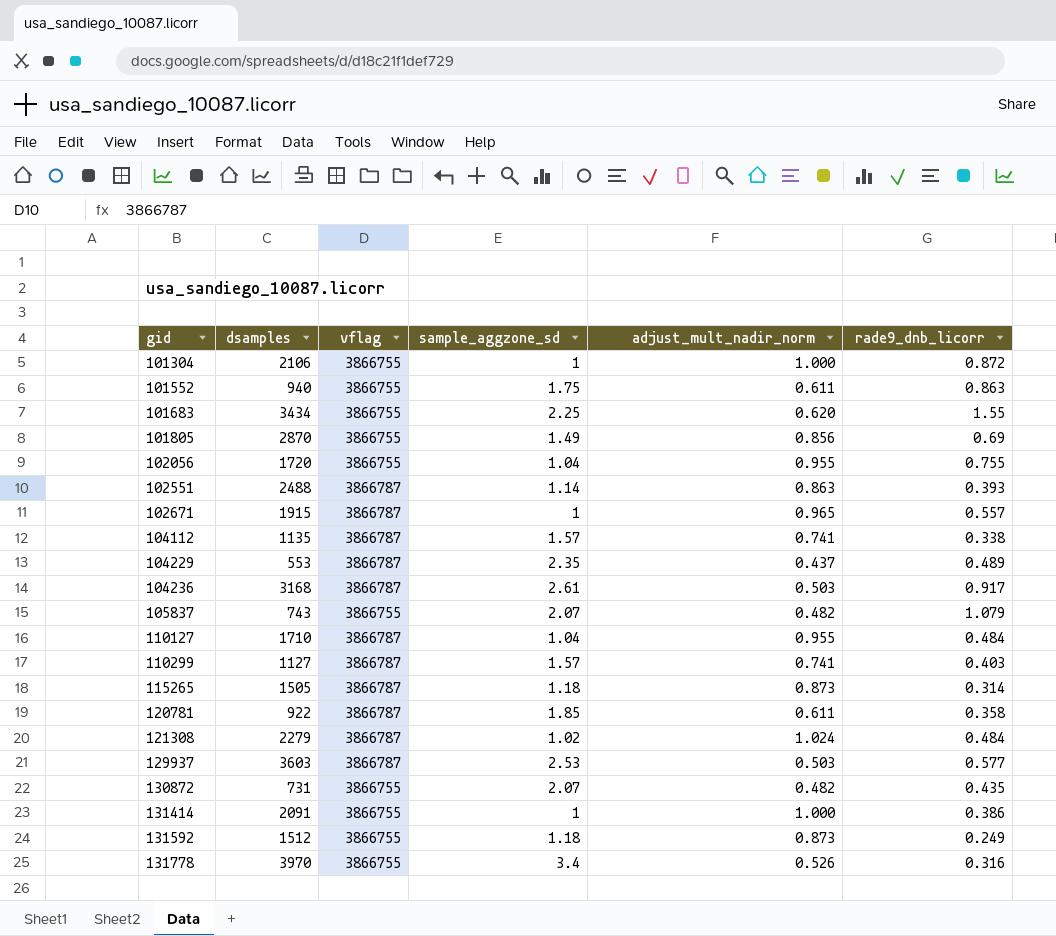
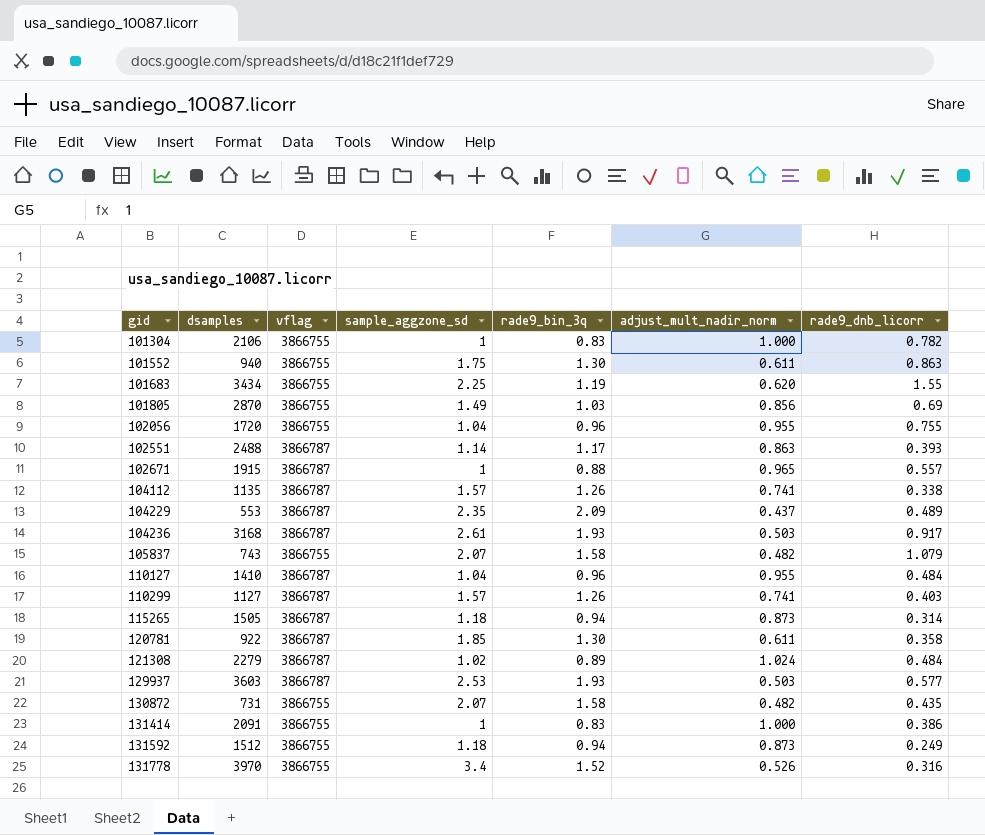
column rade9_bin_3q | position: none -> 5
101304 | rade9_dnb_licorr: 0.872 -> 0.782
110127 | dsamples: 1710 -> 1410

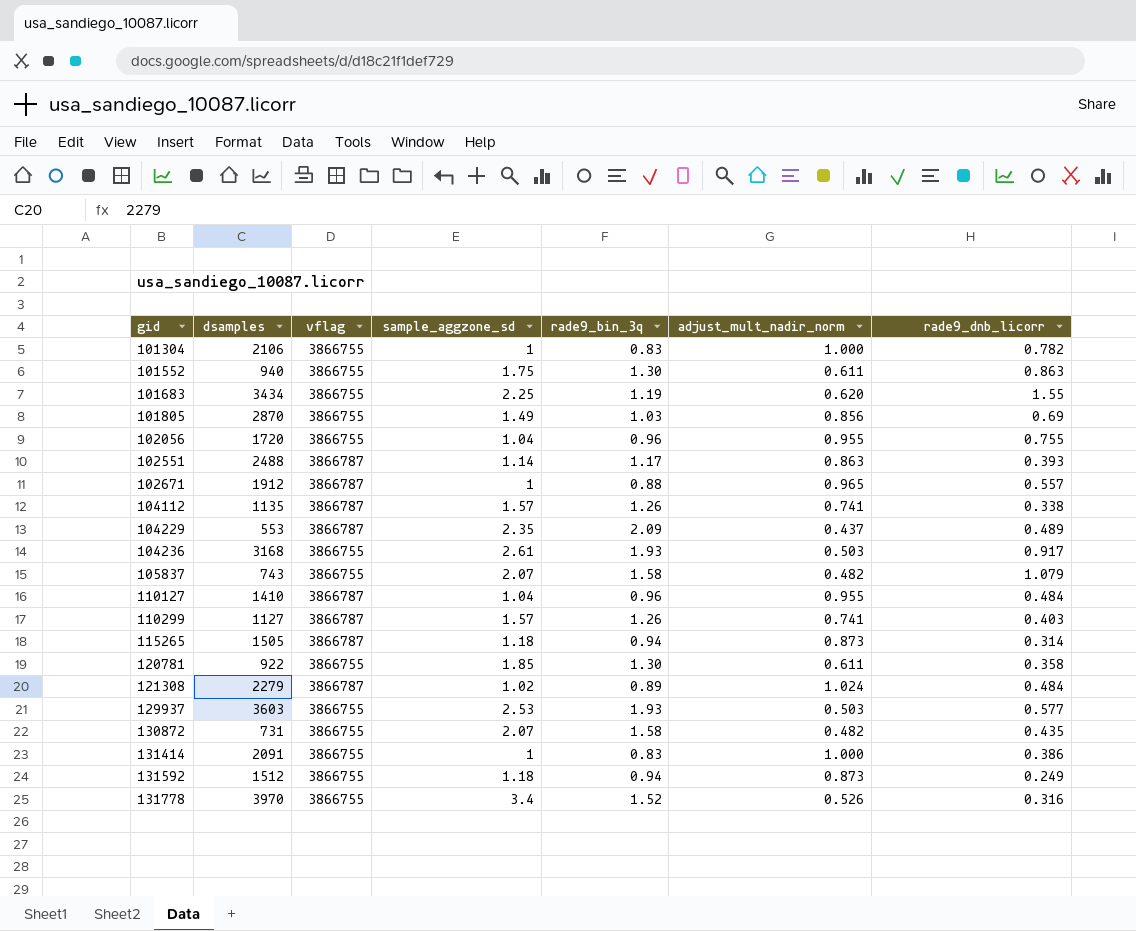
102671 | dsamples: 1915 -> 1912
104236 | vflag: 3866787 -> 3866755
120781 | vflag: 3866787 -> 3866755
129937 | vflag: 3866787 -> 3866755

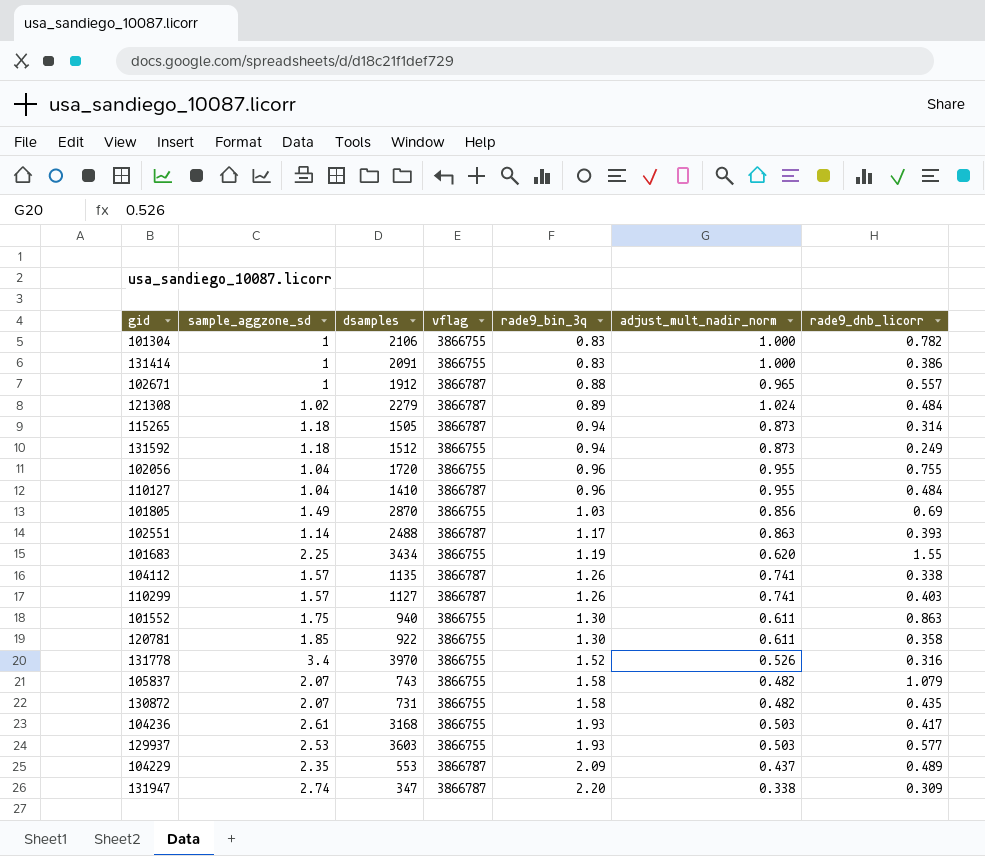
row order: gid ascending -> rade9_bin_3q ascending
column sample_aggzone_sd | position: 4 -> 2
104236 | rade9_dnb_licorr: 0.917 -> 0.417
row 131947: none -> 2.74 | 347 | 3866787 | 2.20 | 0.338 | 0.309

